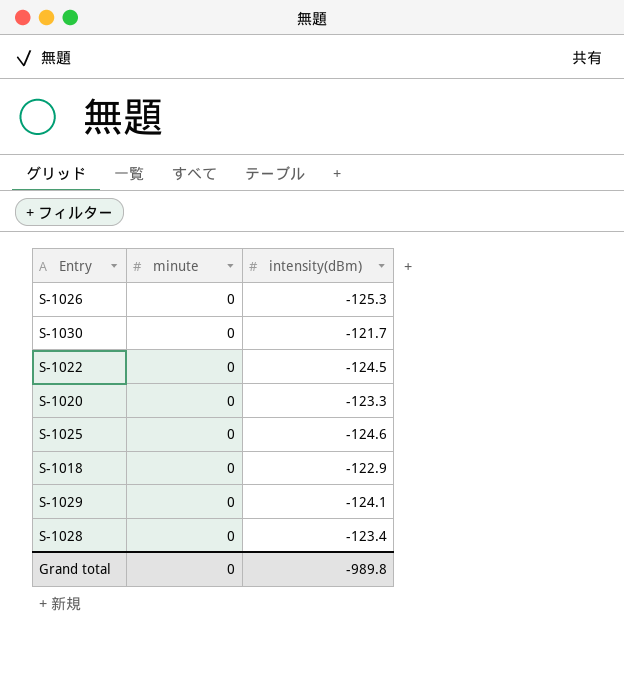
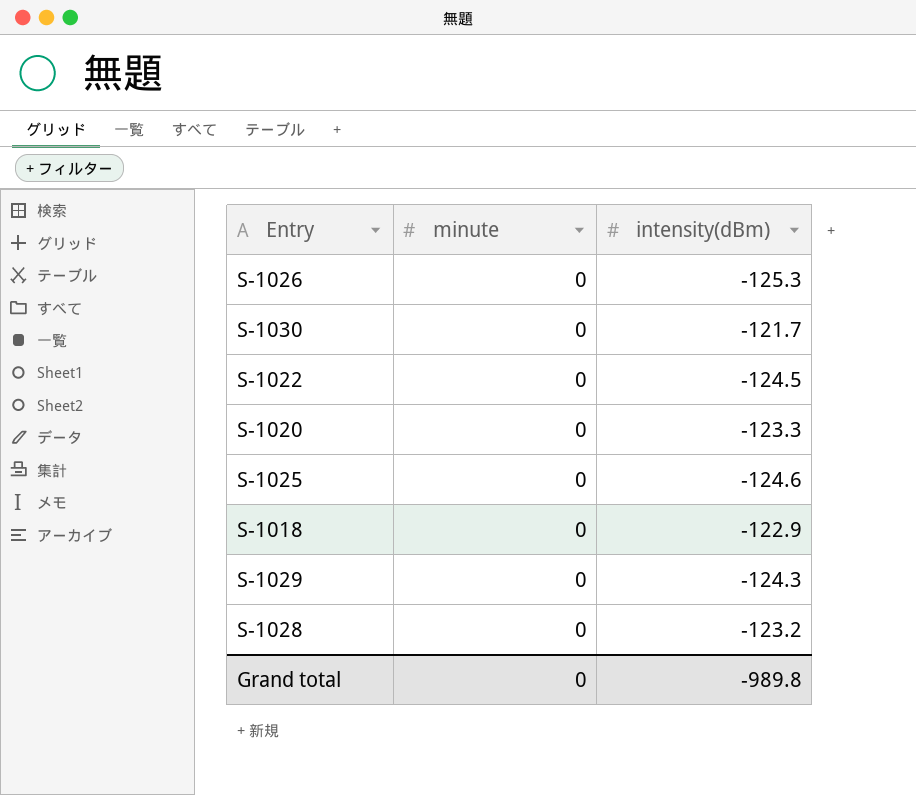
S-1029 | intensity(dBm): -124.1 -> -124.3
S-1028 | intensity(dBm): -123.4 -> -123.2

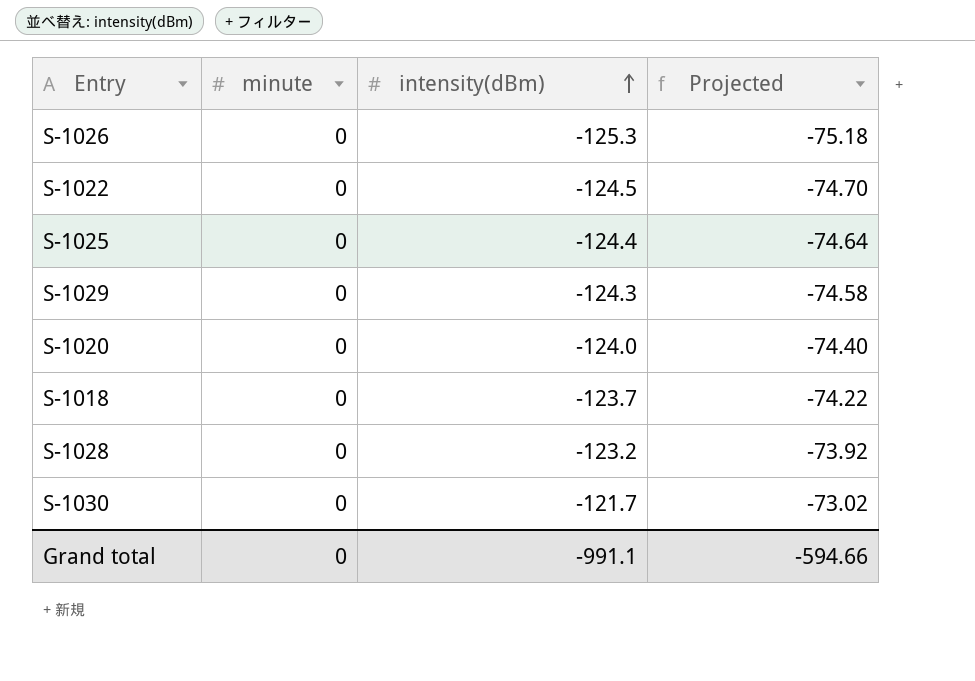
row order: none -> intensity(dBm) ascending
column Projected | formula: none -> [intensity(dBm)] * 0.6
S-1025 | intensity(dBm): -124.6 -> -124.4
S-1020 | intensity(dBm): -123.3 -> -124.0
S-1018 | intensity(dBm): -122.9 -> -123.7
Grand total | intensity(dBm): -989.8 -> -991.1

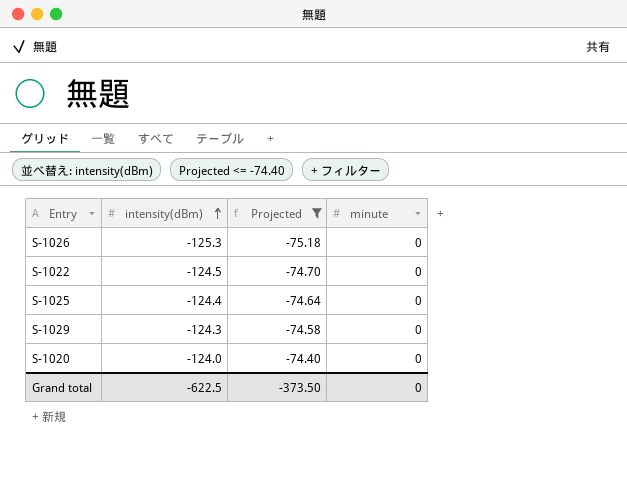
filter: none -> Projected <= -74.40
column minute | position: 2 -> 4
Grand total | intensity(dBm): -991.1 -> -622.5
Grand total | Projected: -594.66 -> -373.50

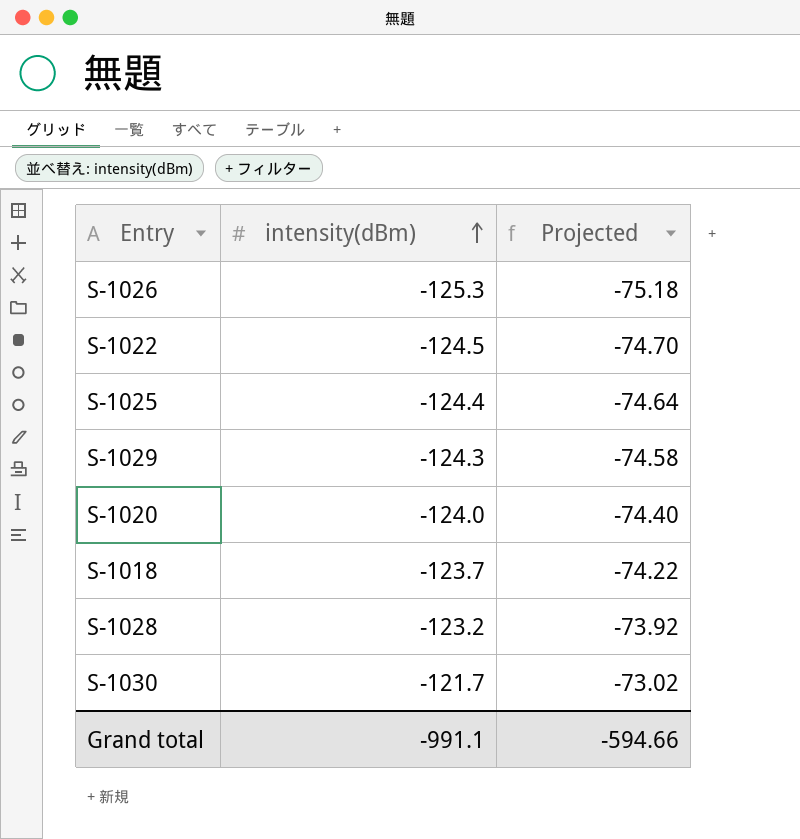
filter: Projected <= -74.40 -> none
column minute | position: 4 -> none
Grand total | intensity(dBm): -622.5 -> -991.1
Grand total | Projected: -373.50 -> -594.66

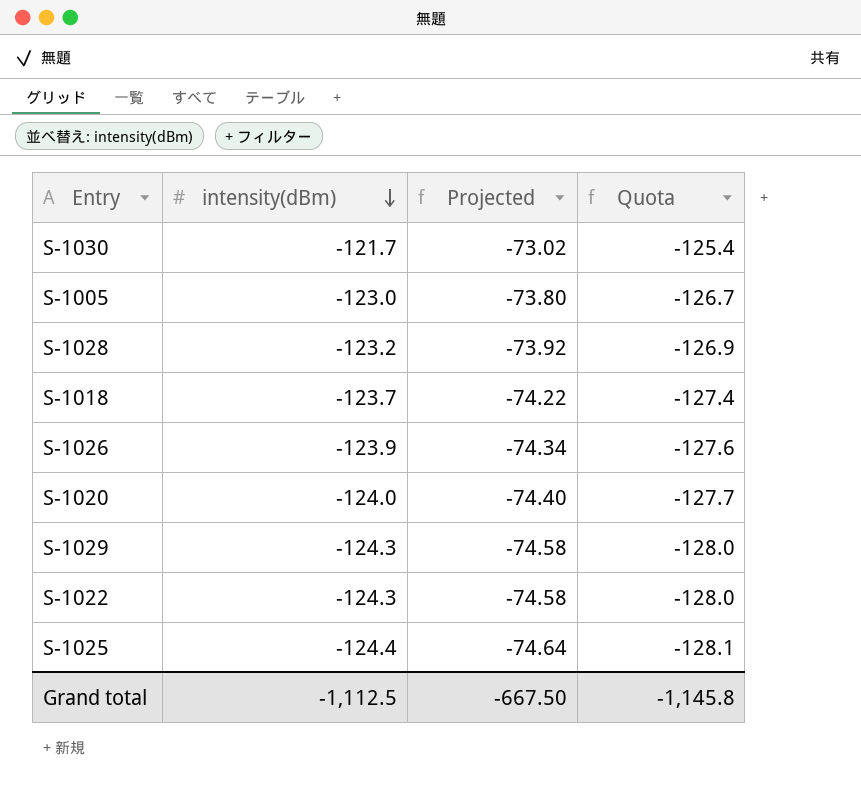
row order: intensity(dBm) ascending -> intensity(dBm) descending
column Quota | formula: none -> [intensity(dBm)] * 1.03
row S-1005: none -> -123.0 | -73.80 | -126.7
S-1026 | intensity(dBm): -125.3 -> -123.9
S-1026 | Projected: -75.18 -> -74.34
S-1022 | intensity(dBm): -124.5 -> -124.3
S-1022 | Projected: -74.70 -> -74.58
Grand total | intensity(dBm): -991.1 -> -1,112.5
Grand total | Projected: -594.66 -> -667.50

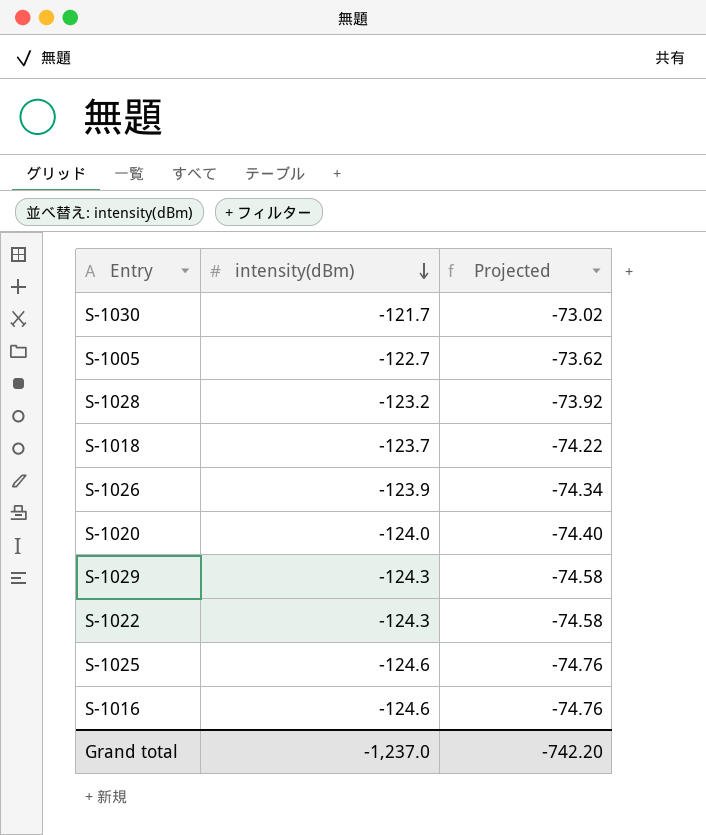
column Quota | formula: [intensity(dBm)] * 1.03 -> none
S-1005 | intensity(dBm): -123.0 -> -122.7
S-1005 | Projected: -73.80 -> -73.62
S-1025 | intensity(dBm): -124.4 -> -124.6
S-1025 | Projected: -74.64 -> -74.76
row S-1016: none -> -124.6 | -74.76
Grand total | intensity(dBm): -1,112.5 -> -1,237.0
Grand total | Projected: -667.50 -> -742.20

